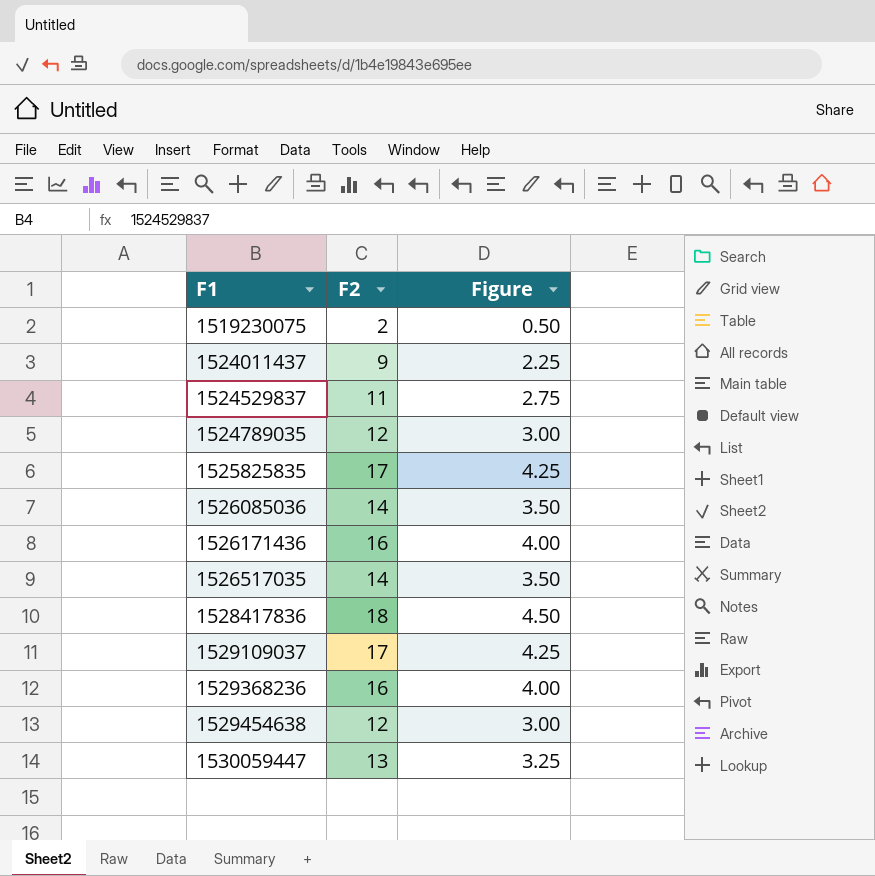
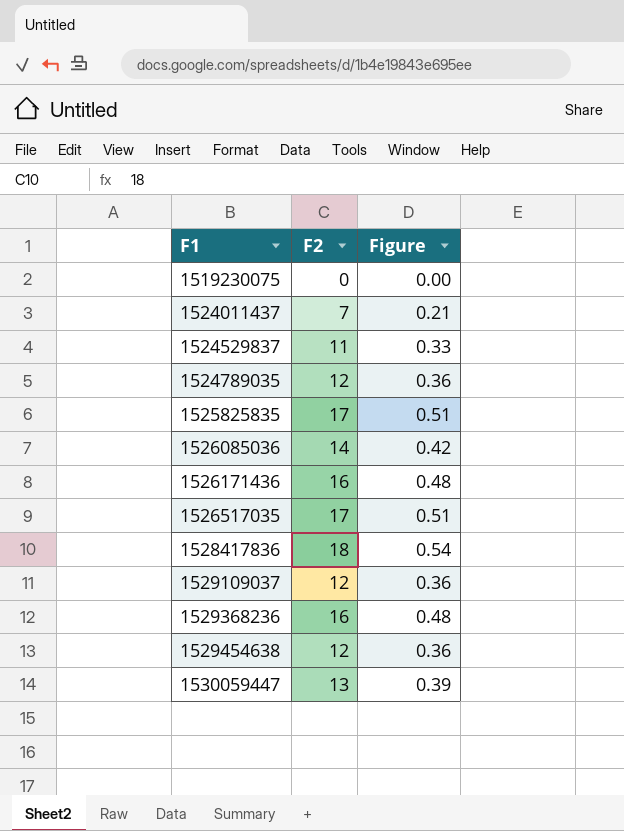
column Figure | formula: [F2] * 0.25 -> [F2] * 0.03
1519230075 | F2: 2 -> 0
1524011437 | F2: 9 -> 7
1526517035 | F2: 14 -> 17
1529109037 | F2: 17 -> 12

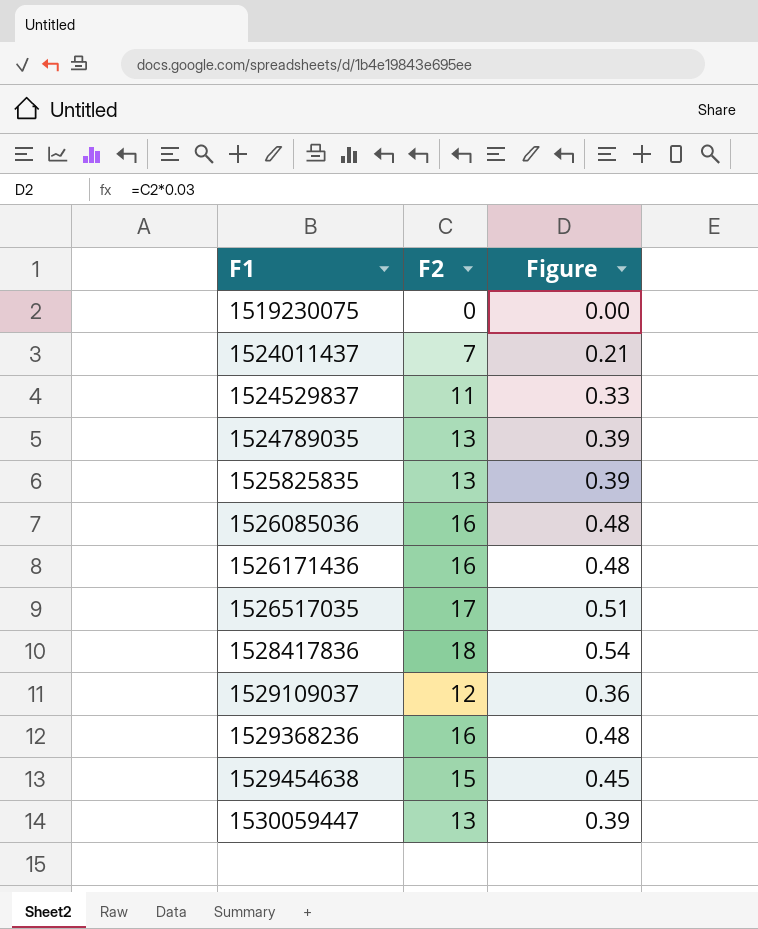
1524789035 | F2: 12 -> 13
1524789035 | Figure: 0.36 -> 0.39
1525825835 | F2: 17 -> 13
1525825835 | Figure: 0.51 -> 0.39
1526085036 | F2: 14 -> 16
1526085036 | Figure: 0.42 -> 0.48
1529454638 | F2: 12 -> 15
1529454638 | Figure: 0.36 -> 0.45

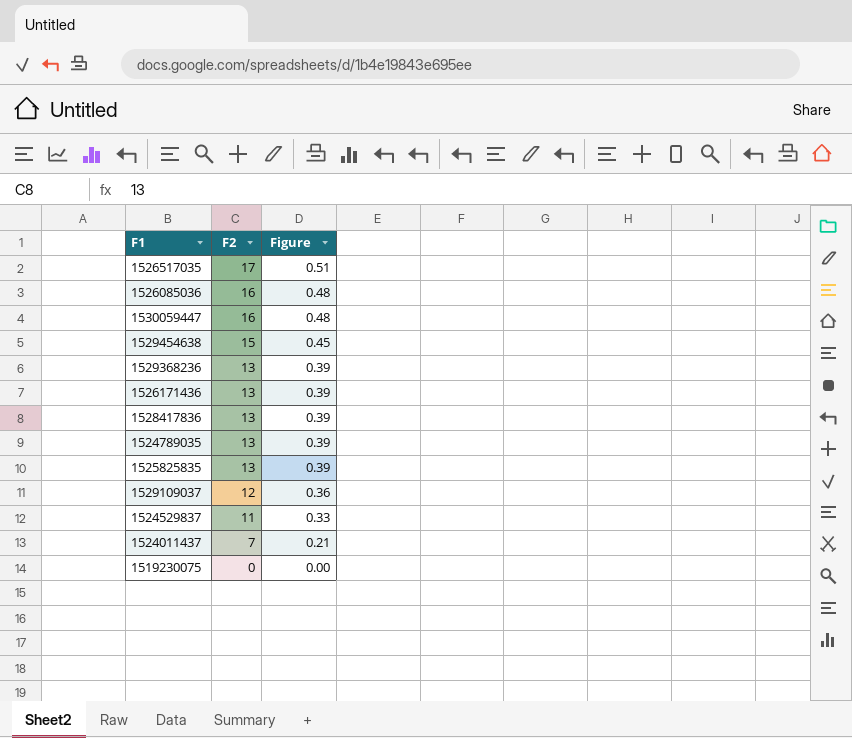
row order: F1 ascending -> F2 descending
1530059447 | F2: 13 -> 16
1530059447 | Figure: 0.39 -> 0.48
1529368236 | F2: 16 -> 13
1529368236 | Figure: 0.48 -> 0.39
1526171436 | F2: 16 -> 13
1526171436 | Figure: 0.48 -> 0.39
1528417836 | F2: 18 -> 13
1528417836 | Figure: 0.54 -> 0.39

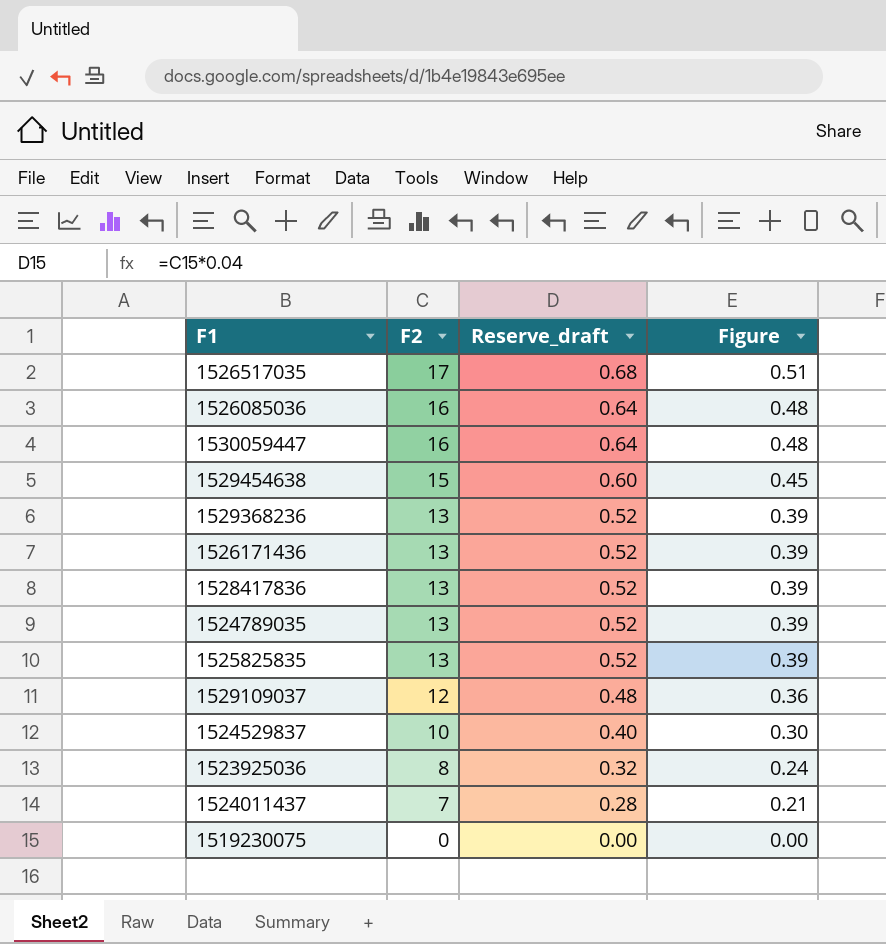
column Reserve_draft | formula: none -> [F2] * 0.04
1524529837 | F2: 11 -> 10
1524529837 | Figure: 0.33 -> 0.30
row 1523925036: none -> 8 | 0.32 | 0.24

